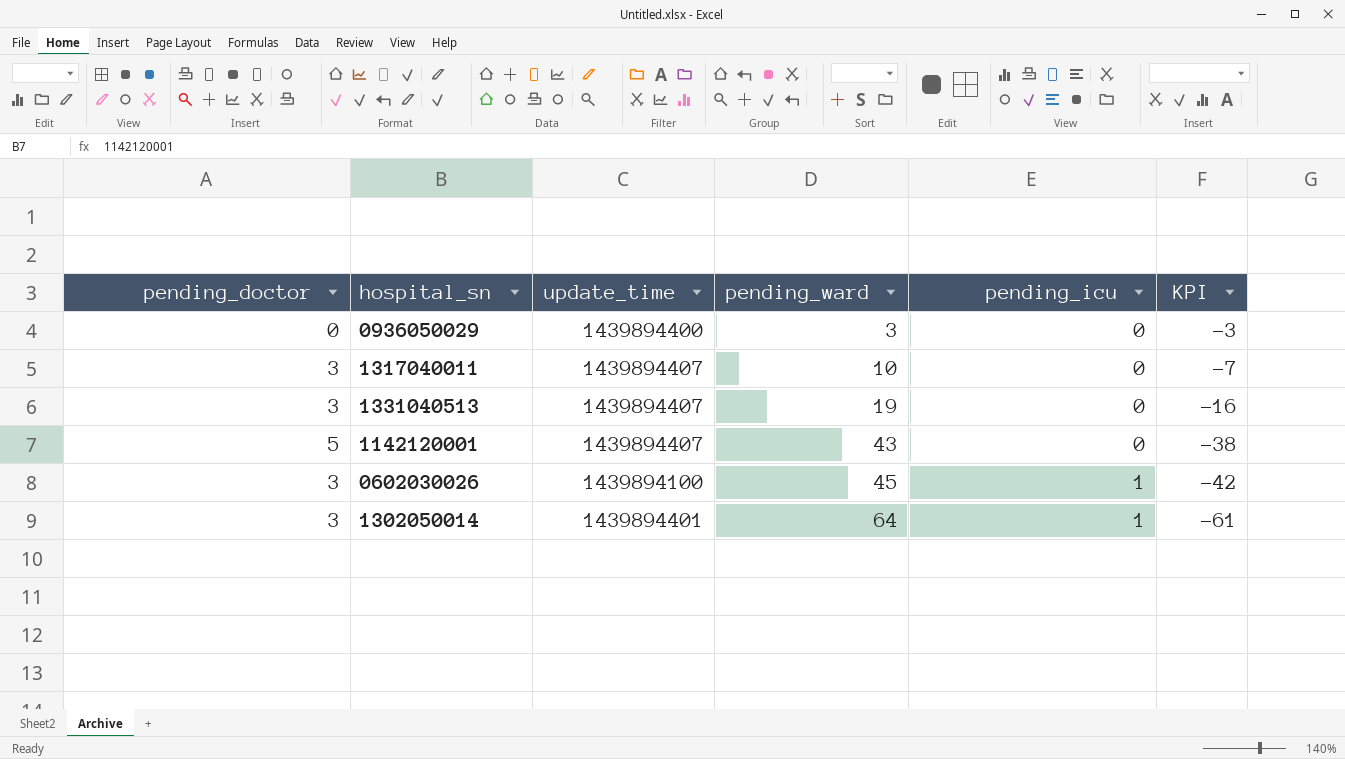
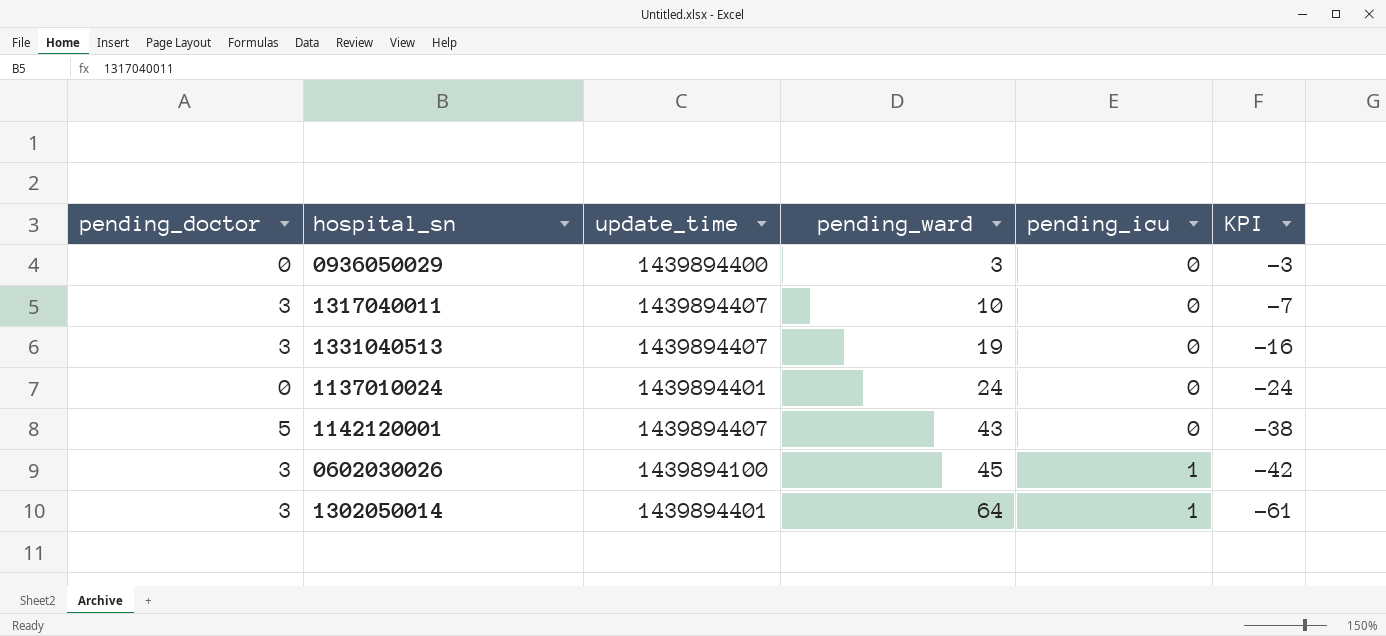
row 1137010024: none -> 0 | 1439894401 | 24 | 0 | -24

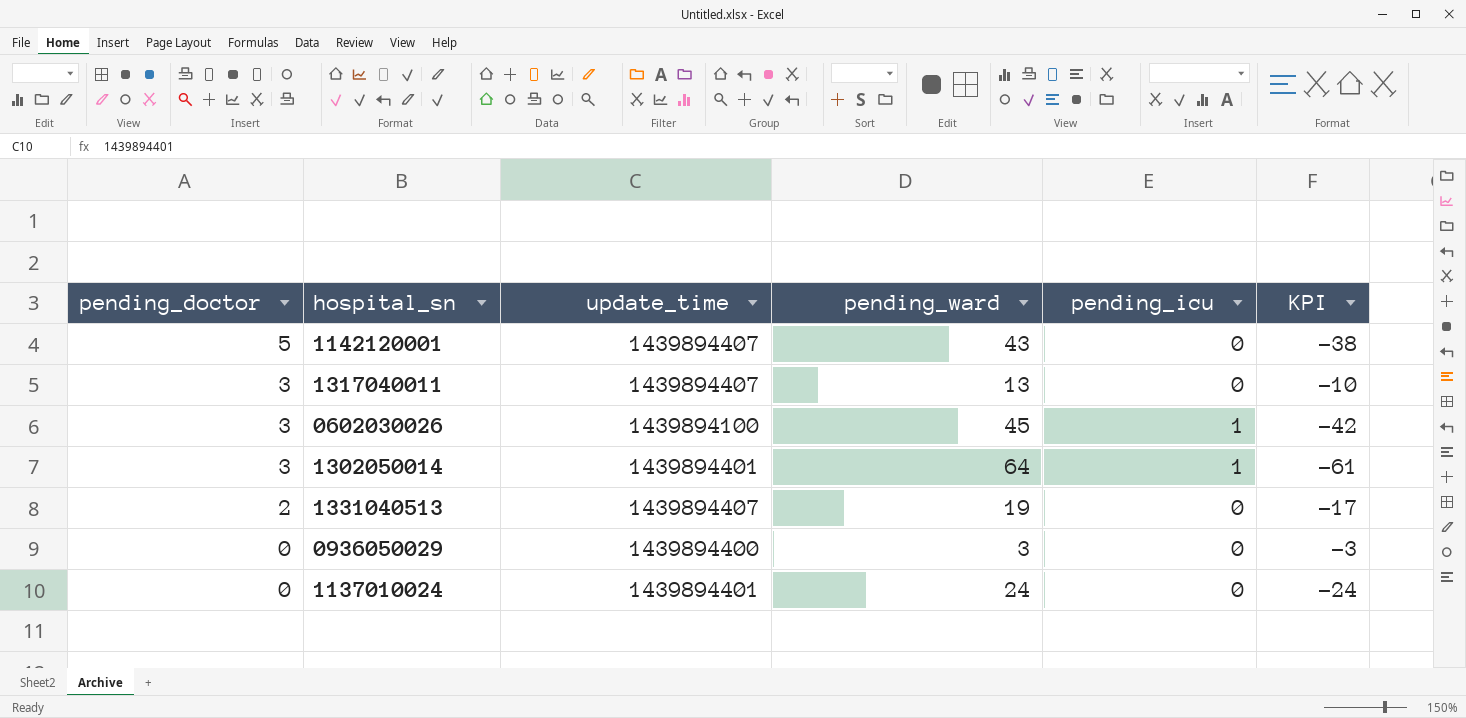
row order: pending_ward ascending -> pending_doctor descending
1317040011 | pending_ward: 10 -> 13
1317040011 | KPI: -7 -> -10
1331040513 | pending_doctor: 3 -> 2
1331040513 | KPI: -16 -> -17

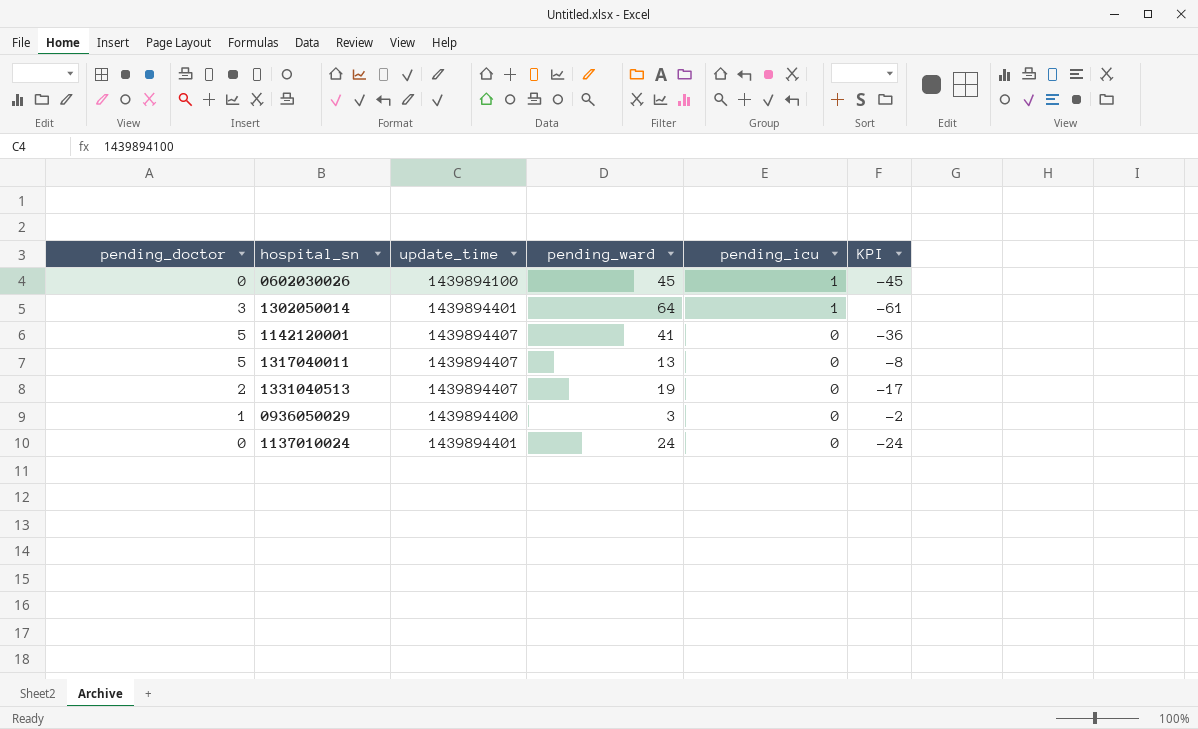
row order: pending_doctor descending -> pending_icu descending
0602030026 | pending_doctor: 3 -> 0
0602030026 | KPI: -42 -> -45
1142120001 | pending_ward: 43 -> 41
1142120001 | KPI: -38 -> -36
1317040011 | pending_doctor: 3 -> 5
1317040011 | KPI: -10 -> -8
0936050029 | pending_doctor: 0 -> 1
0936050029 | KPI: -3 -> -2

